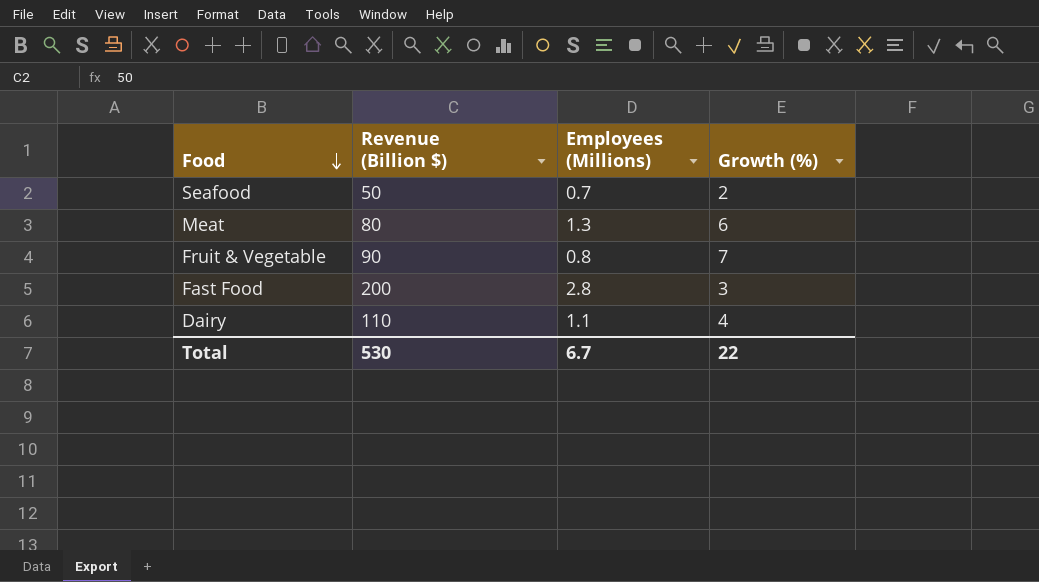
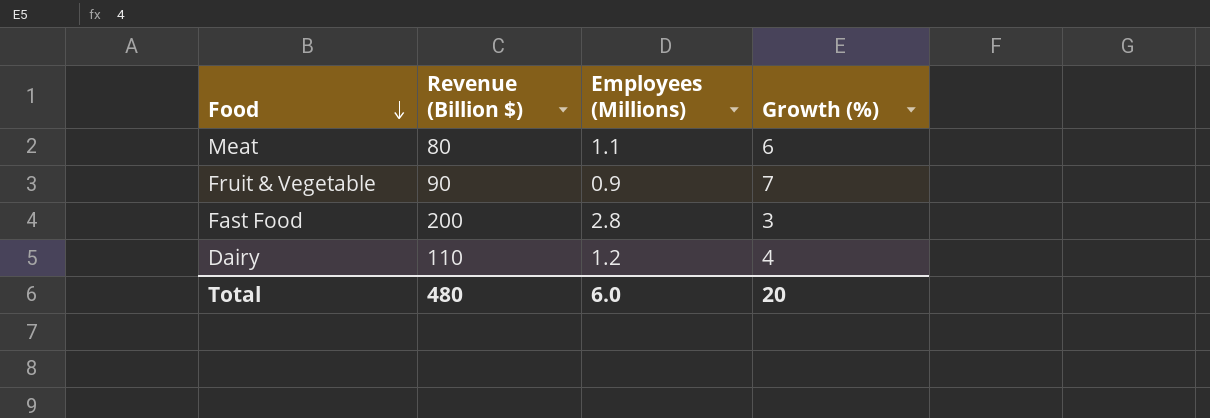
row Seafood: 50 | 0.7 | 2 -> none
Meat | Employees (Millions): 1.3 -> 1.1
Fruit & Vegetable | Employees (Millions): 0.8 -> 0.9
Dairy | Employees (Millions): 1.1 -> 1.2
Total | Revenue (Billion $): 530 -> 480
Total | Employees (Millions): 6.7 -> 6.0
Total | Growth (%): 22 -> 20

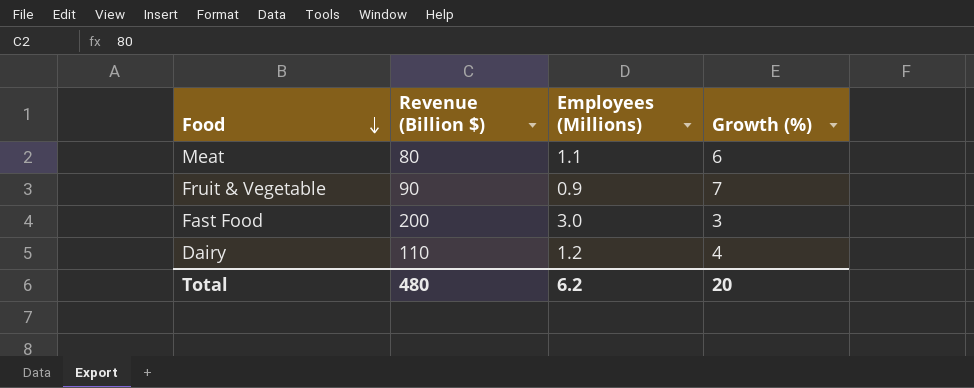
Fast Food | Employees (Millions): 2.8 -> 3.0
Total | Employees (Millions): 6.0 -> 6.2

